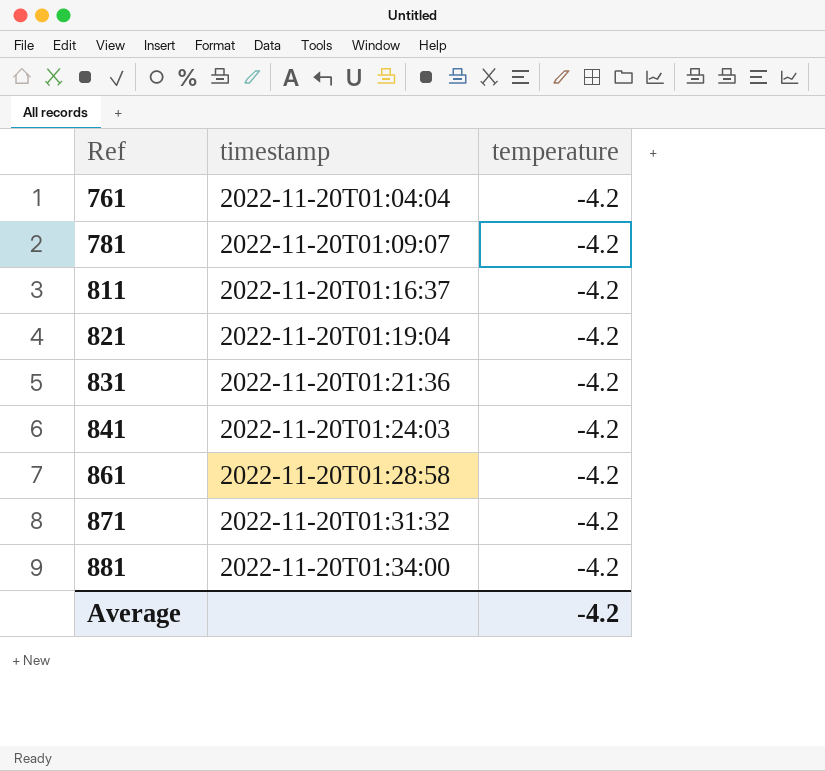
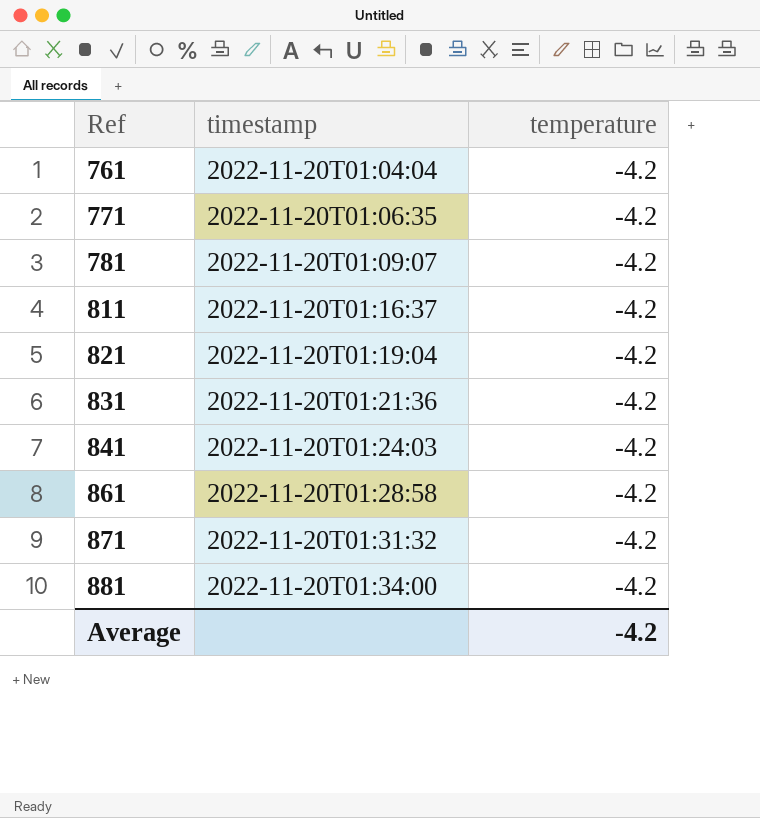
row 771: none -> 2022-11-20T01:06:35 | -4.2

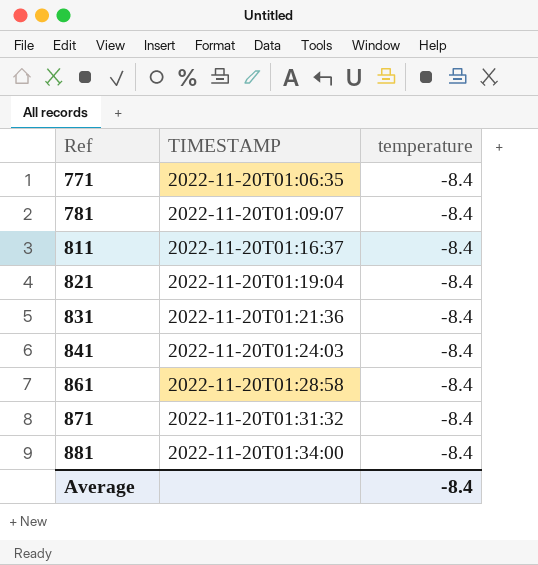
column name: timestamp -> TIMESTAMP
row 761: 2022-11-20T01:04:04 | -4.2 -> none
771 | temperature: -4.2 -> -8.4
781 | temperature: -4.2 -> -8.4
811 | temperature: -4.2 -> -8.4
821 | temperature: -4.2 -> -8.4
831 | temperature: -4.2 -> -8.4
841 | temperature: -4.2 -> -8.4
861 | temperature: -4.2 -> -8.4
871 | temperature: -4.2 -> -8.4
881 | temperature: -4.2 -> -8.4
Average | temperature: -4.2 -> -8.4

